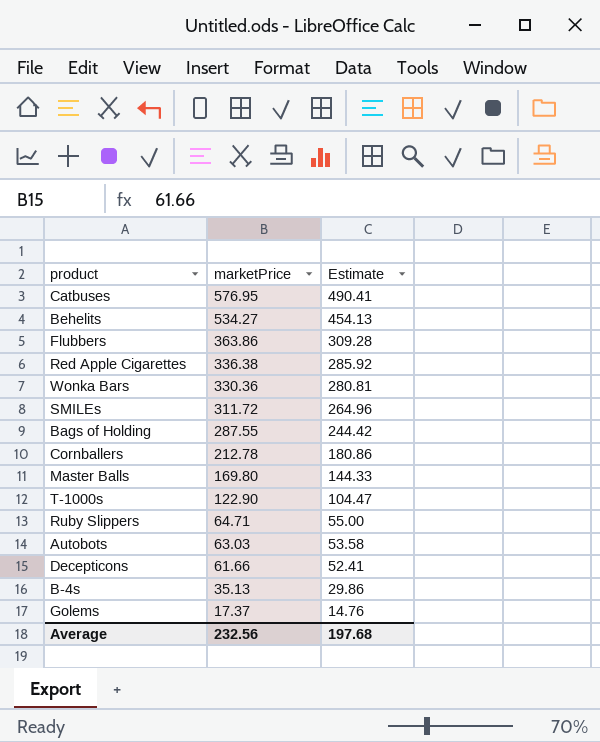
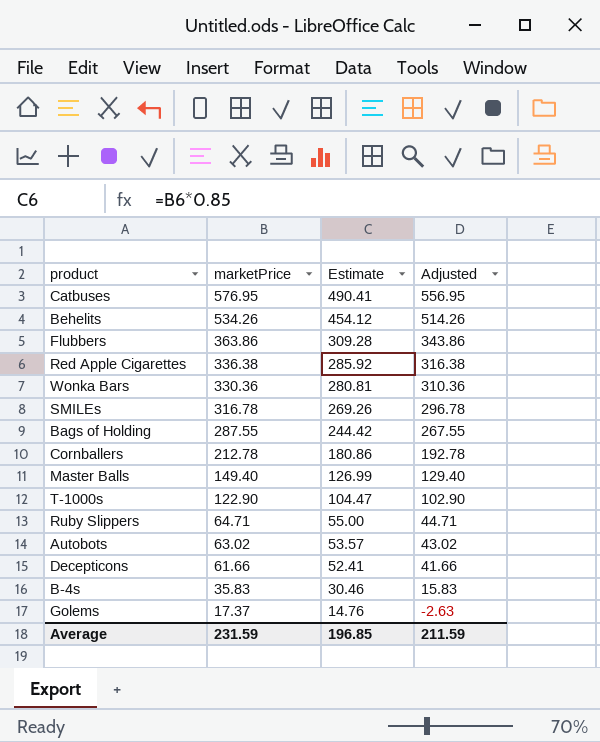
column Adjusted | formula: none -> [marketPrice] - 20
Behelits | marketPrice: 534.27 -> 534.26
Behelits | Estimate: 454.13 -> 454.12
SMILEs | marketPrice: 311.72 -> 316.78
SMILEs | Estimate: 264.96 -> 269.26
Master Balls | marketPrice: 169.80 -> 149.40
Master Balls | Estimate: 144.33 -> 126.99
Autobots | marketPrice: 63.03 -> 63.02
Autobots | Estimate: 53.58 -> 53.57
B-4s | marketPrice: 35.13 -> 35.83
B-4s | Estimate: 29.86 -> 30.46
Average | marketPrice: 232.56 -> 231.59
Average | Estimate: 197.68 -> 196.85

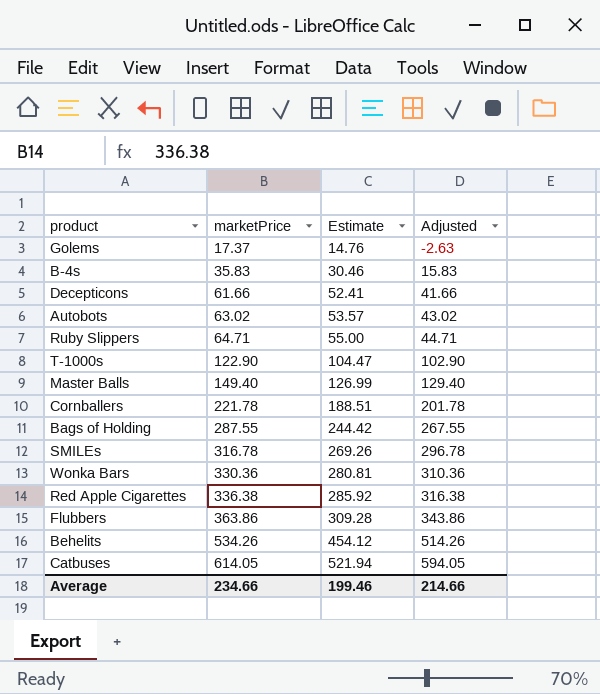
row order: marketPrice descending -> marketPrice ascending
Cornballers | marketPrice: 212.78 -> 221.78
Cornballers | Estimate: 180.86 -> 188.51
Cornballers | Adjusted: 192.78 -> 201.78
Catbuses | marketPrice: 576.95 -> 614.05
Catbuses | Estimate: 490.41 -> 521.94
Catbuses | Adjusted: 556.95 -> 594.05
Average | marketPrice: 231.59 -> 234.66
Average | Estimate: 196.85 -> 199.46
Average | Adjusted: 211.59 -> 214.66

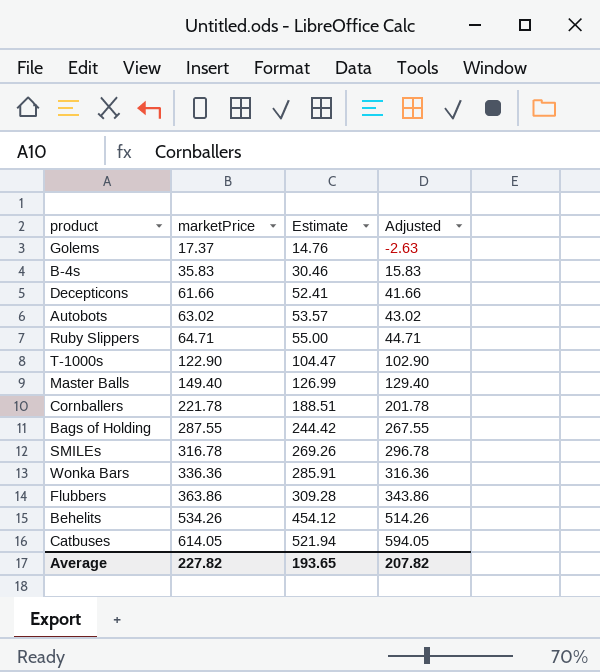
row Red Apple Cigarettes: 336.38 | 285.92 | 316.38 -> none
Wonka Bars | marketPrice: 330.36 -> 336.36
Wonka Bars | Estimate: 280.81 -> 285.91
Wonka Bars | Adjusted: 310.36 -> 316.36
Average | marketPrice: 234.66 -> 227.82
Average | Estimate: 199.46 -> 193.65
Average | Adjusted: 214.66 -> 207.82

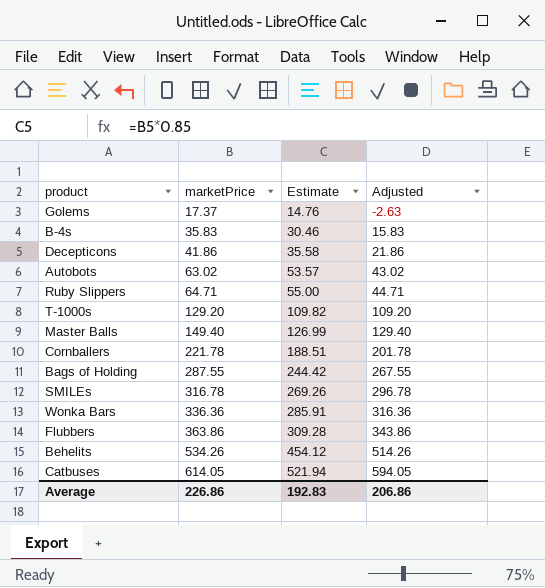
Decepticons | marketPrice: 61.66 -> 41.86
Decepticons | Estimate: 52.41 -> 35.58
Decepticons | Adjusted: 41.66 -> 21.86
T-1000s | marketPrice: 122.90 -> 129.20
T-1000s | Estimate: 104.47 -> 109.82
T-1000s | Adjusted: 102.90 -> 109.20
Average | marketPrice: 227.82 -> 226.86
Average | Estimate: 193.65 -> 192.83
Average | Adjusted: 207.82 -> 206.86

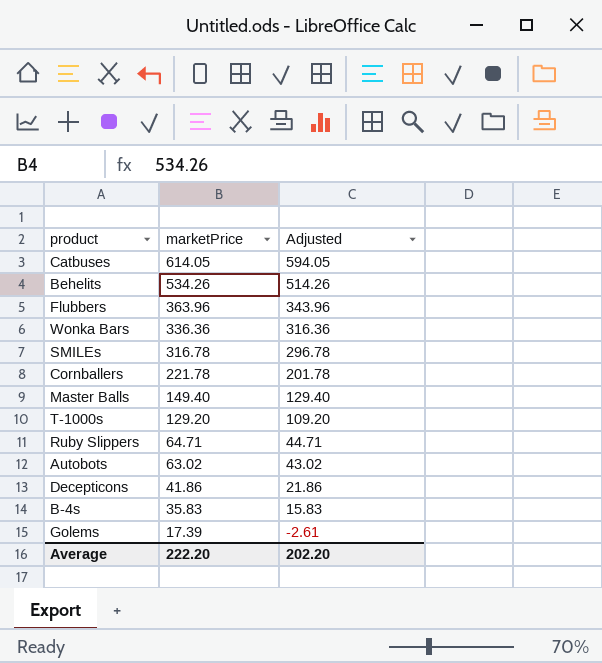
row order: marketPrice ascending -> marketPrice descending
column Estimate | formula: [marketPrice] * 0.85 -> none
row Bags of Holding: 287.55 | 244.42 | 267.55 -> none
Flubbers | marketPrice: 363.86 -> 363.96
Flubbers | Adjusted: 343.86 -> 343.96
Golems | marketPrice: 17.37 -> 17.39
Golems | Adjusted: -2.63 -> -2.61
Average | marketPrice: 226.86 -> 222.20
Average | Adjusted: 206.86 -> 202.20

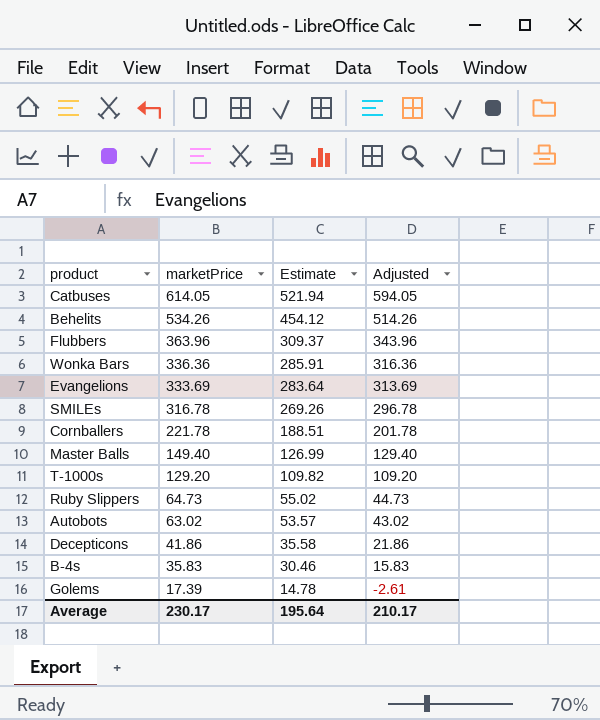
column Estimate | formula: none -> [marketPrice] * 0.85
row Evangelions: none -> 333.69 | 283.64 | 313.69
Ruby Slippers | marketPrice: 64.71 -> 64.73
Ruby Slippers | Adjusted: 44.71 -> 44.73
Average | marketPrice: 222.20 -> 230.17
Average | Adjusted: 202.20 -> 210.17

